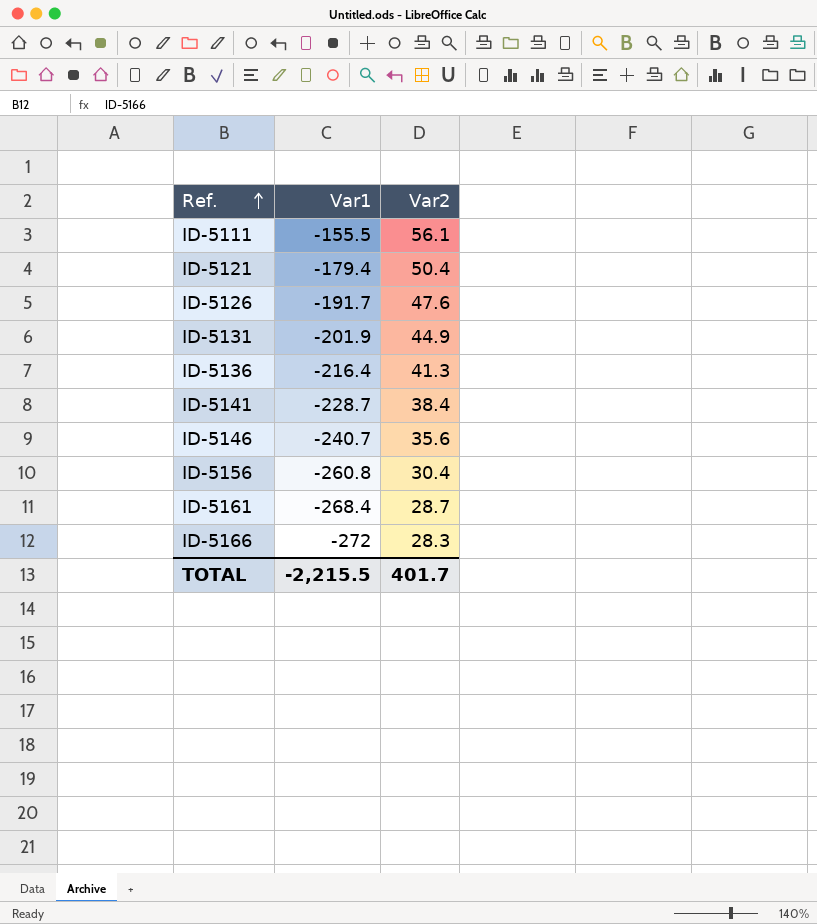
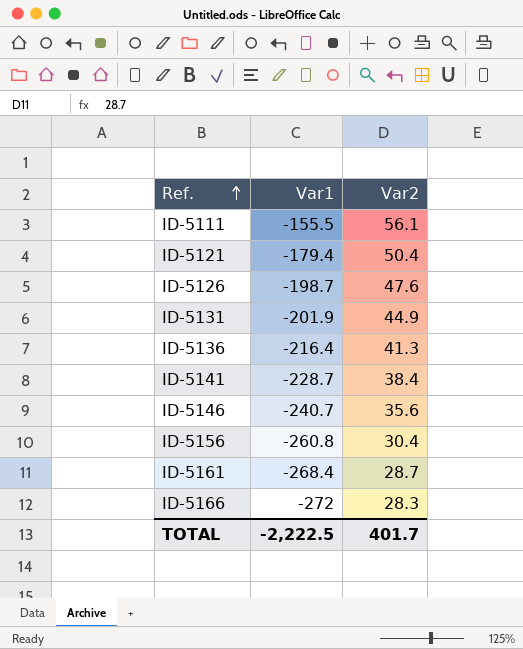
ID-5126 | Var1: -191.7 -> -198.7
TOTAL | Var1: -2,215.5 -> -2,222.5

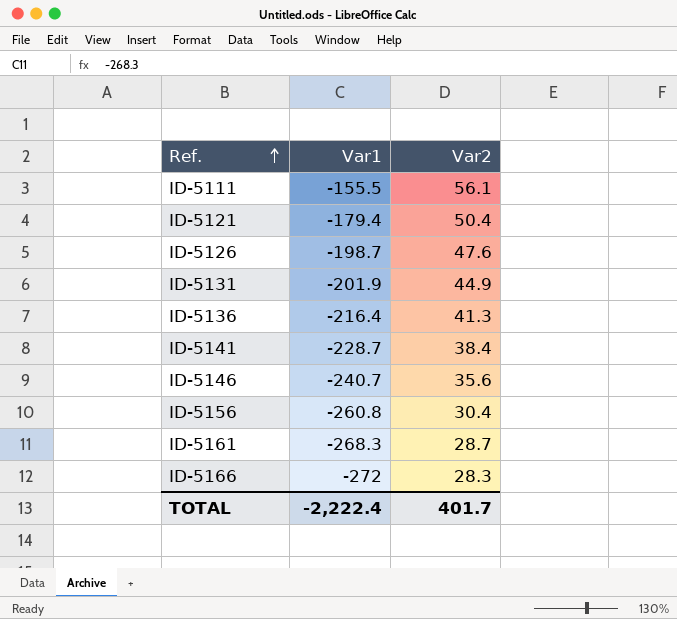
ID-5161 | Var1: -268.4 -> -268.3
TOTAL | Var1: -2,222.5 -> -2,222.4

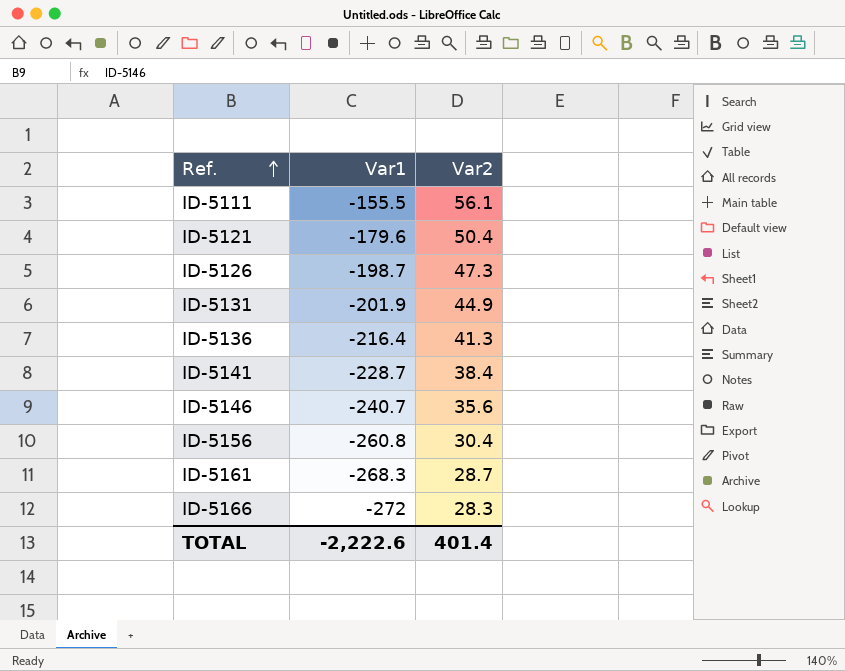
ID-5121 | Var1: -179.4 -> -179.6
ID-5126 | Var2: 47.6 -> 47.3
TOTAL | Var1: -2,222.4 -> -2,222.6
TOTAL | Var2: 401.7 -> 401.4

